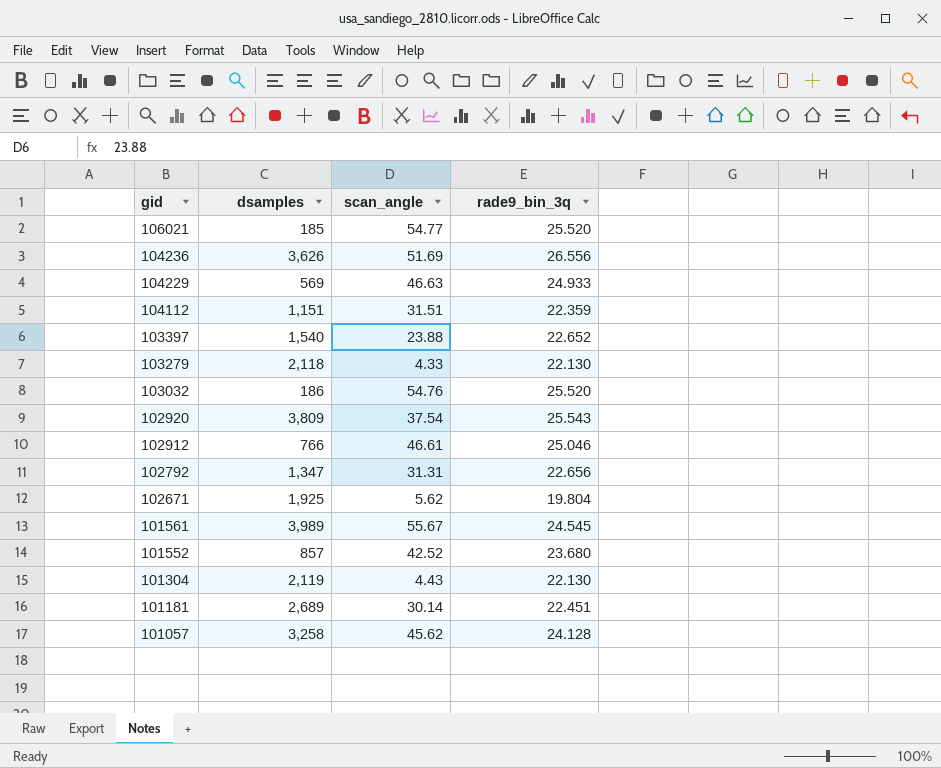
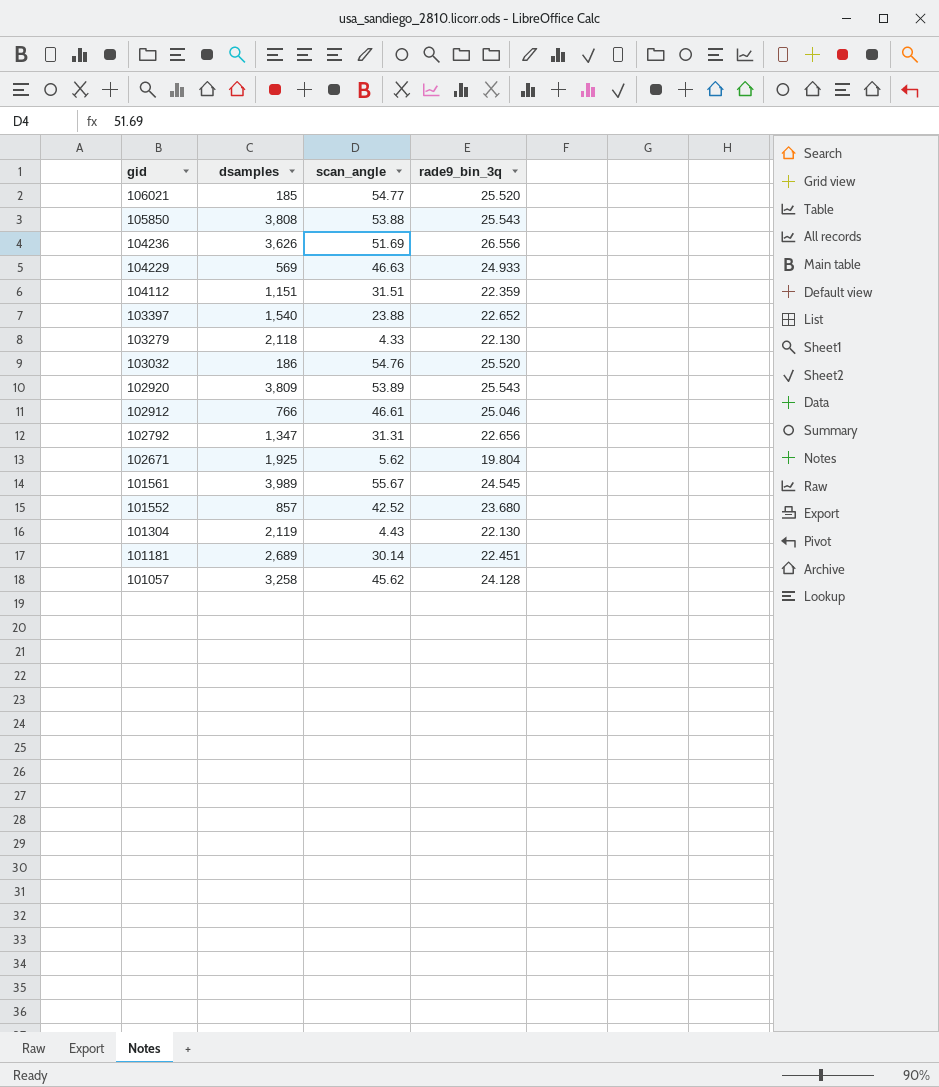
row 105850: none -> 3,808 | 53.88 | 25.543
102920 | scan_angle: 37.54 -> 53.89

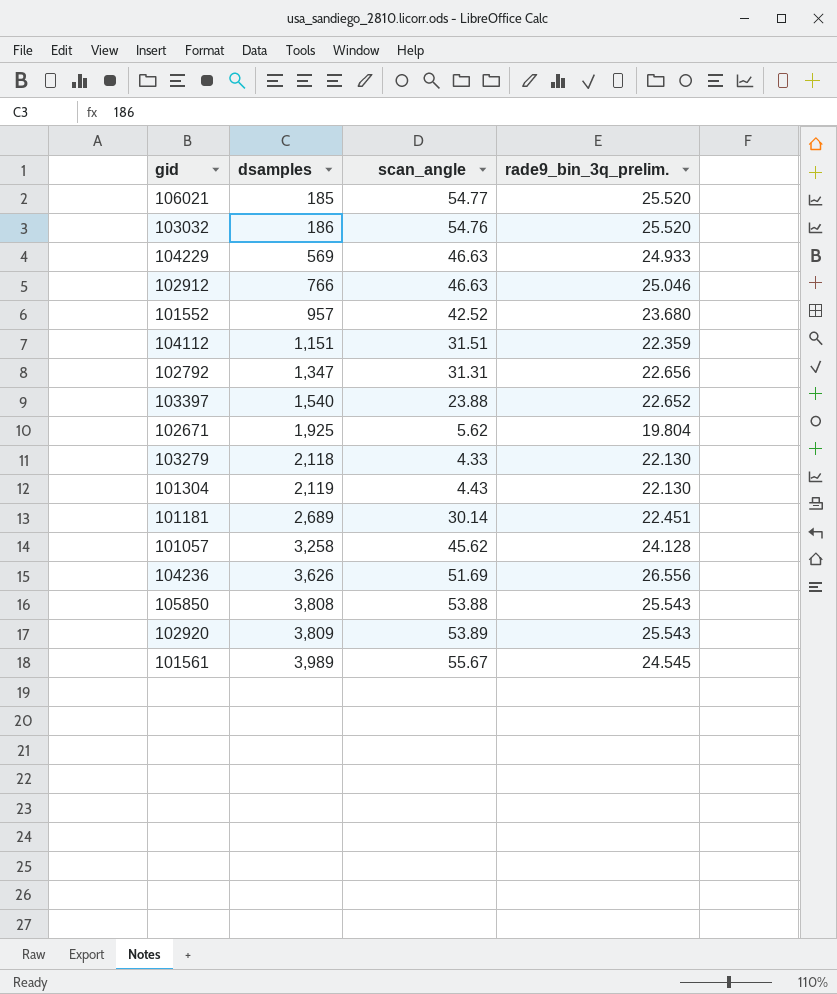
row order: gid descending -> dsamples ascending
column name: rade9_bin_3q -> rade9_bin_3q_prelim.
102912 | scan_angle: 46.61 -> 46.63
101552 | dsamples: 857 -> 957

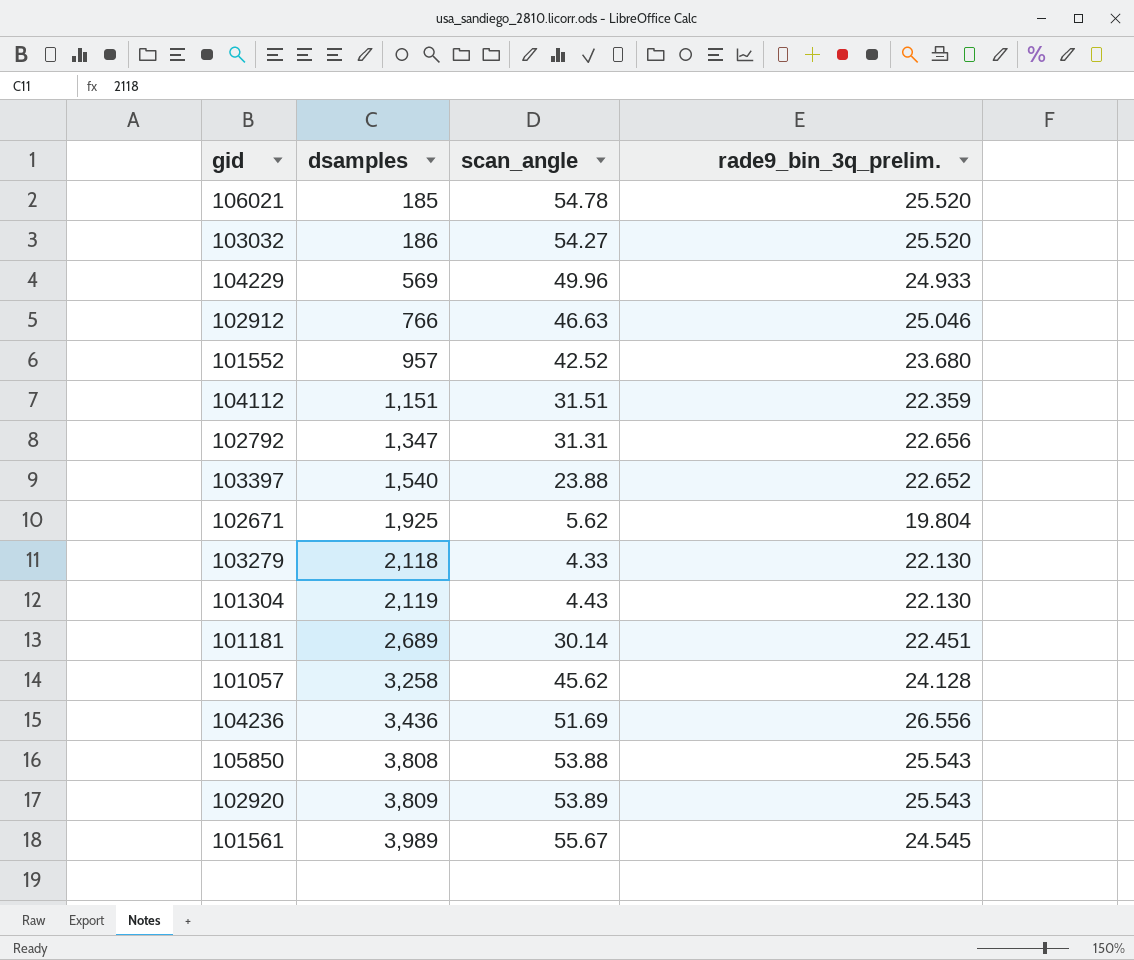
106021 | scan_angle: 54.77 -> 54.78
103032 | scan_angle: 54.76 -> 54.27
104229 | scan_angle: 46.63 -> 49.96
104236 | dsamples: 3,626 -> 3,436

